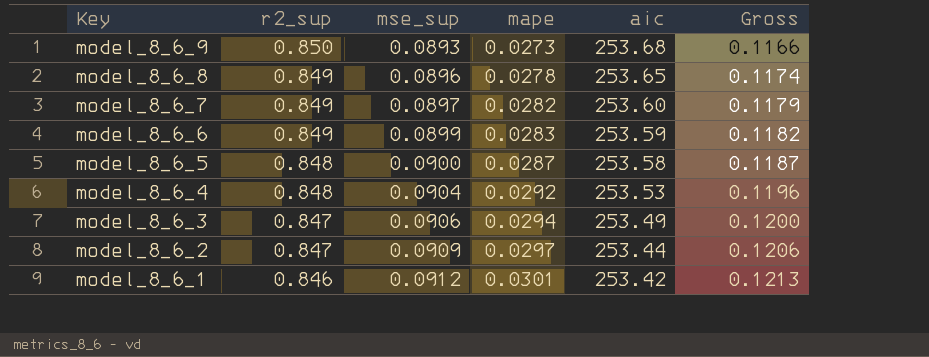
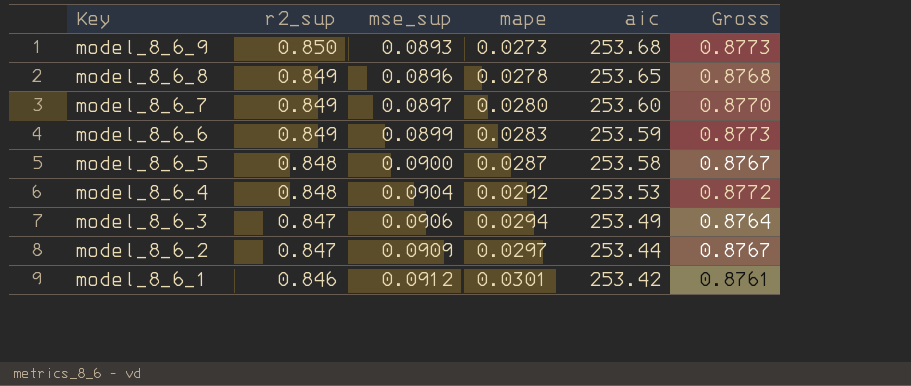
column Gross | formula: [mse_sup] + [mape] -> [r2_sup] + [mape]
model_8_6_7 | mape: 0.0282 -> 0.0280

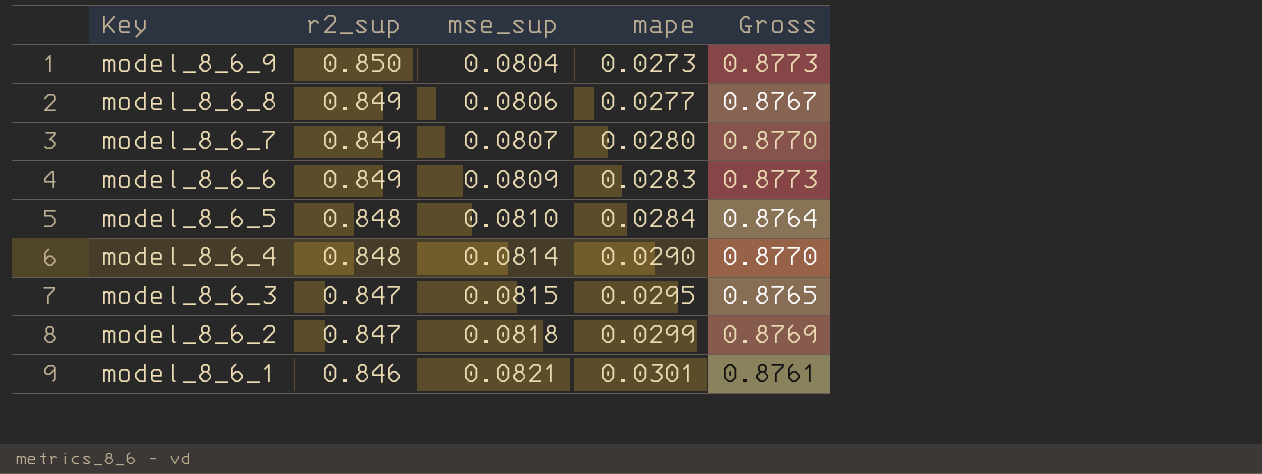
column aic | position: 5 -> none
model_8_6_9 | mse_sup: 0.0893 -> 0.0804
model_8_6_8 | mse_sup: 0.0896 -> 0.0806
model_8_6_8 | mape: 0.0278 -> 0.0277
model_8_6_8 | Gross: 0.8768 -> 0.8767
model_8_6_7 | mse_sup: 0.0897 -> 0.0807
model_8_6_6 | mse_sup: 0.0899 -> 0.0809
model_8_6_5 | mse_sup: 0.0900 -> 0.0810
model_8_6_5 | mape: 0.0287 -> 0.0284
model_8_6_5 | Gross: 0.8767 -> 0.8764
model_8_6_4 | mse_sup: 0.0904 -> 0.0814
model_8_6_4 | mape: 0.0292 -> 0.0290
model_8_6_4 | Gross: 0.8772 -> 0.8770
model_8_6_3 | mse_sup: 0.0906 -> 0.0815
model_8_6_3 | mape: 0.0294 -> 0.0295
model_8_6_3 | Gross: 0.8764 -> 0.8765
model_8_6_2 | mse_sup: 0.0909 -> 0.0818
model_8_6_2 | mape: 0.0297 -> 0.0299
model_8_6_2 | Gross: 0.8767 -> 0.8769
model_8_6_1 | mse_sup: 0.0912 -> 0.0821

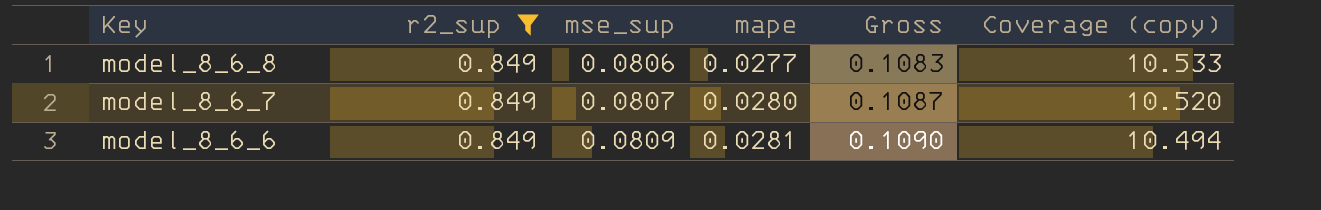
filter: none -> r2_sup = 0.849
column Gross | formula: [r2_sup] + [mape] -> [mse_sup] + [mape]
column Coverage (copy) | formula: none -> [r2_sup] / [mse_sup]
model_8_6_6 | mape: 0.0283 -> 0.0281

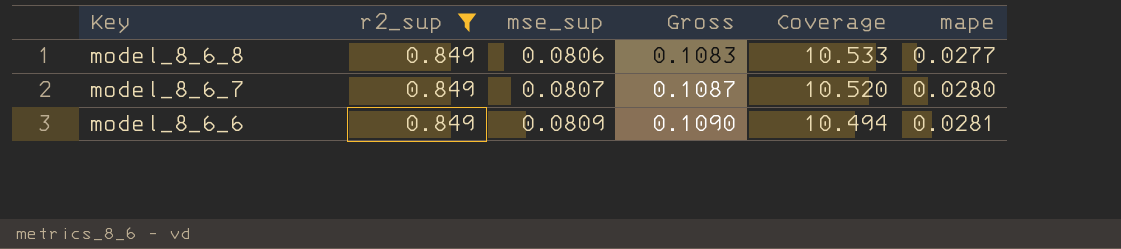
column name: Coverage (copy) -> Coverage
column mape | position: 4 -> 6

